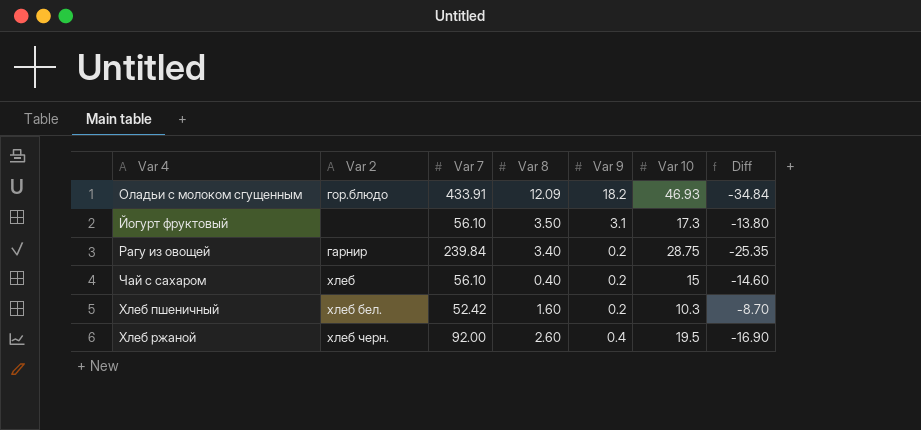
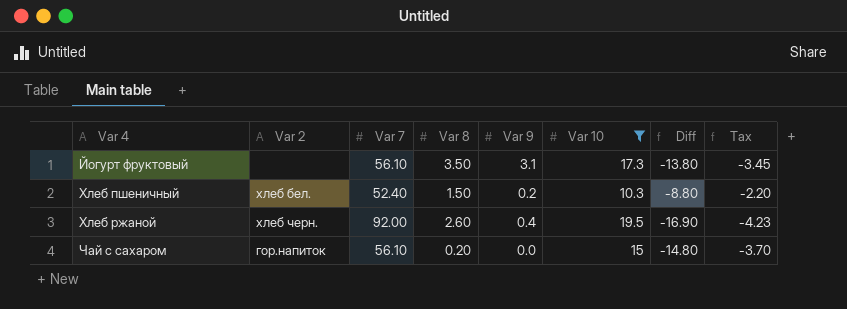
filter: none -> Var 10 <= 19.5
row order: none -> Var 4 ascending
column Tax | formula: none -> [Diff] * 0.25
Хлеб пшеничный | Var 7: 52.42 -> 52.40
Хлеб пшеничный | Var 8: 1.60 -> 1.50
Хлеб пшеничный | Diff: -8.70 -> -8.80
Чай с сахаром | Var 2: хлеб -> гор.напиток
Чай с сахаром | Var 8: 0.40 -> 0.20
Чай с сахаром | Var 9: 0.2 -> 0.0
Чай с сахаром | Diff: -14.60 -> -14.80

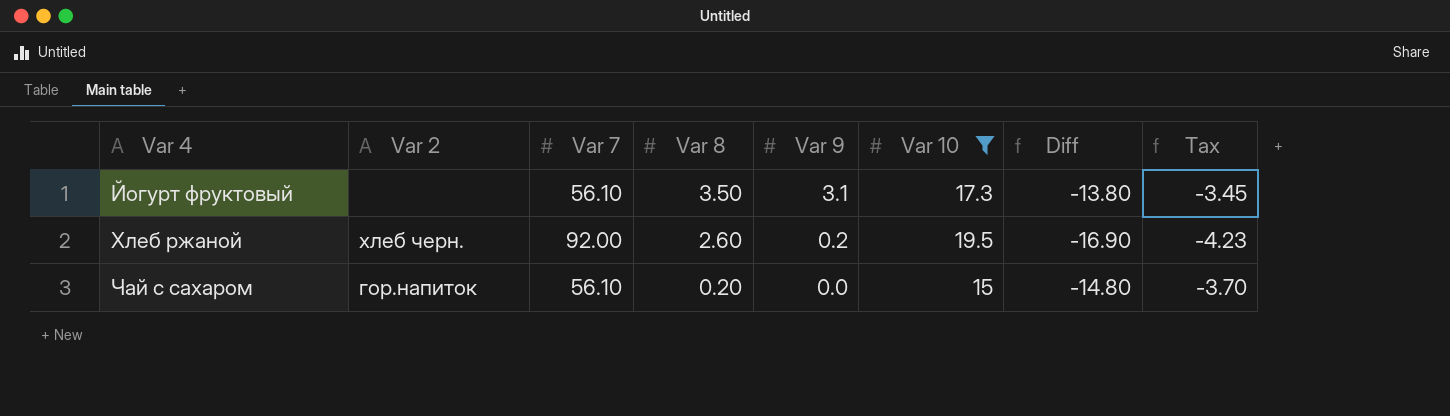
row Хлеб пшеничный: хлеб бел. | 52.40 | 1.50 | 0.2 | 10.3 | -8.80 | -2.20 -> none
Хлеб ржаной | Var 9: 0.4 -> 0.2

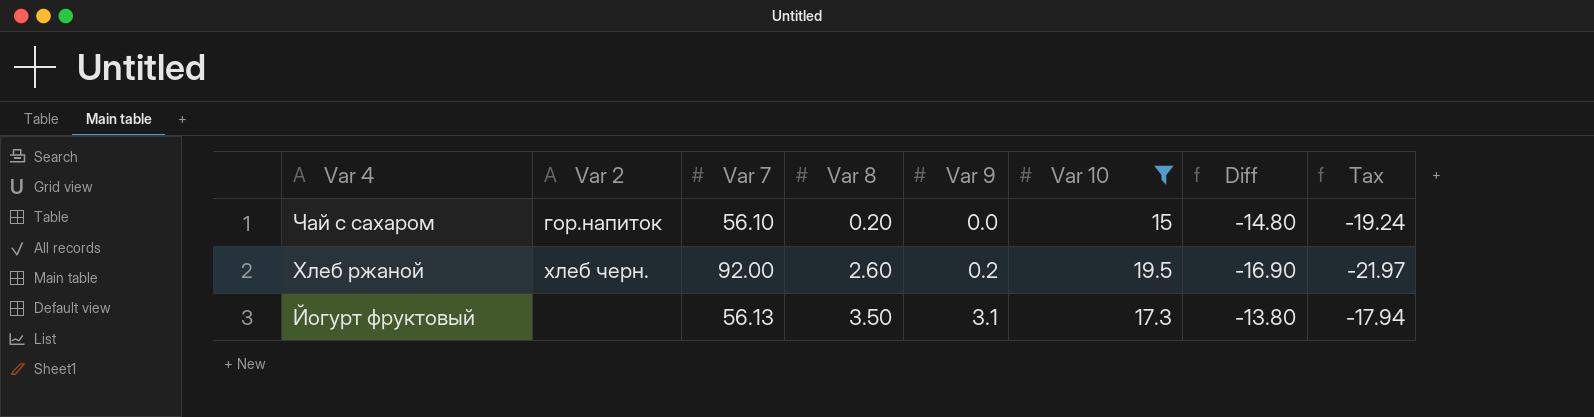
row order: Var 4 ascending -> Var 4 descending
column Tax | formula: [Diff] * 0.25 -> [Diff] * 1.3
Йогурт фруктовый | Var 7: 56.10 -> 56.13

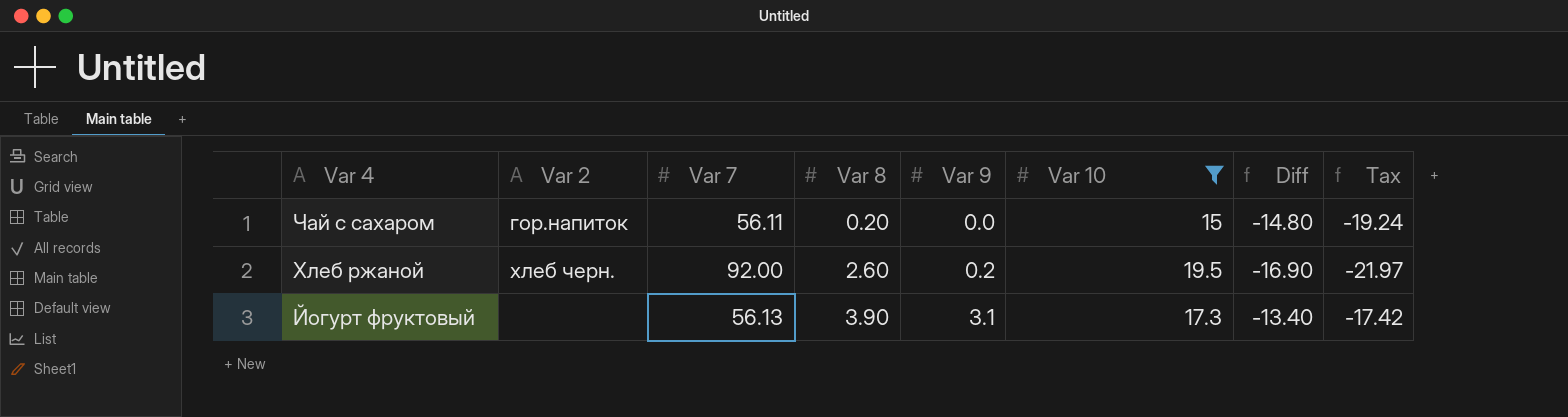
Чай с сахаром | Var 7: 56.10 -> 56.11
Йогурт фруктовый | Var 8: 3.50 -> 3.90
Йогурт фруктовый | Diff: -13.80 -> -13.40
Йогурт фруктовый | Tax: -17.94 -> -17.42

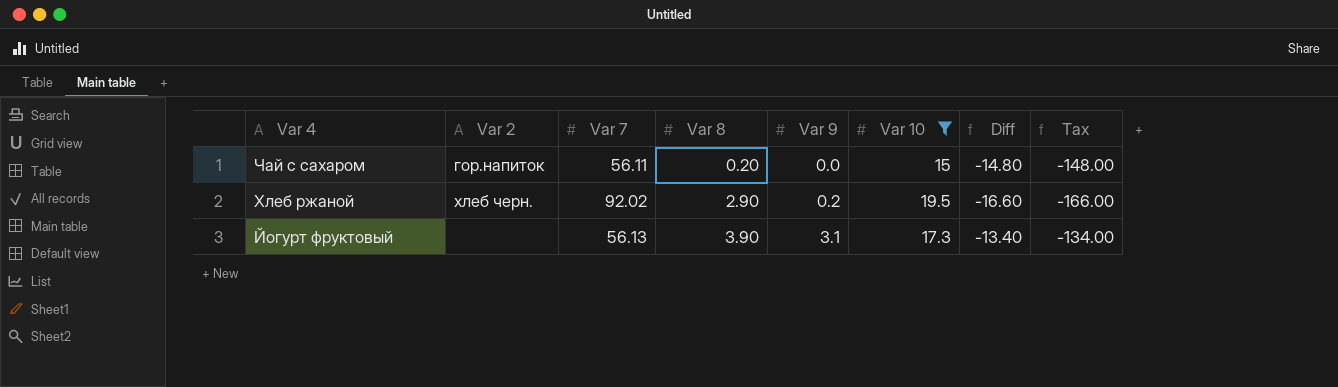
column Tax | formula: [Diff] * 1.3 -> [Diff] * 10
Хлеб ржаной | Var 7: 92.00 -> 92.02
Хлеб ржаной | Var 8: 2.60 -> 2.90
Хлеб ржаной | Diff: -16.90 -> -16.60

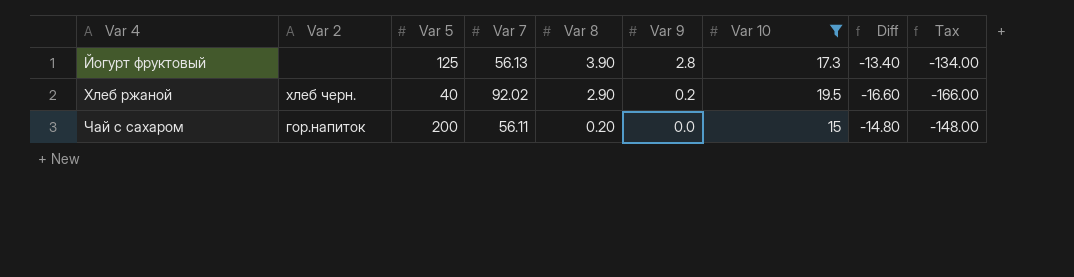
row order: Var 4 descending -> Var 4 ascending
column Var 5 | position: none -> 3
Йогурт фруктовый | Var 9: 3.1 -> 2.8

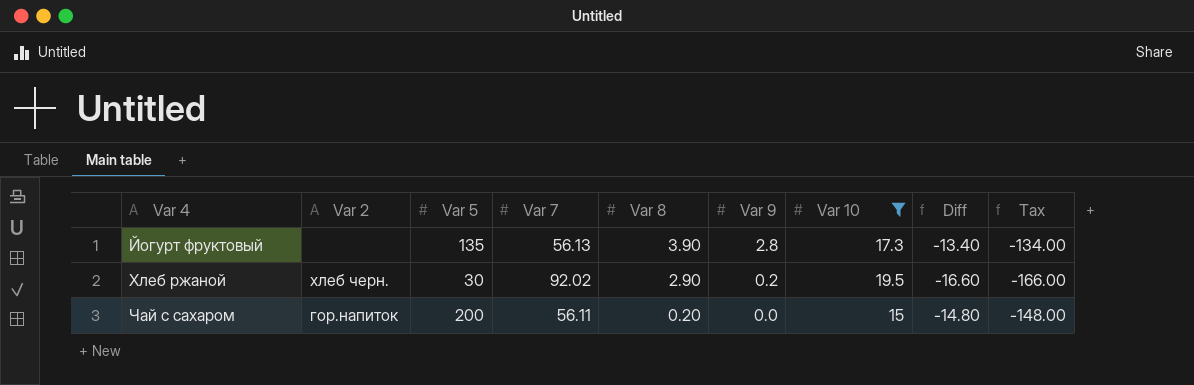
Йогурт фруктовый | Var 5: 125 -> 135
Хлеб ржаной | Var 5: 40 -> 30

